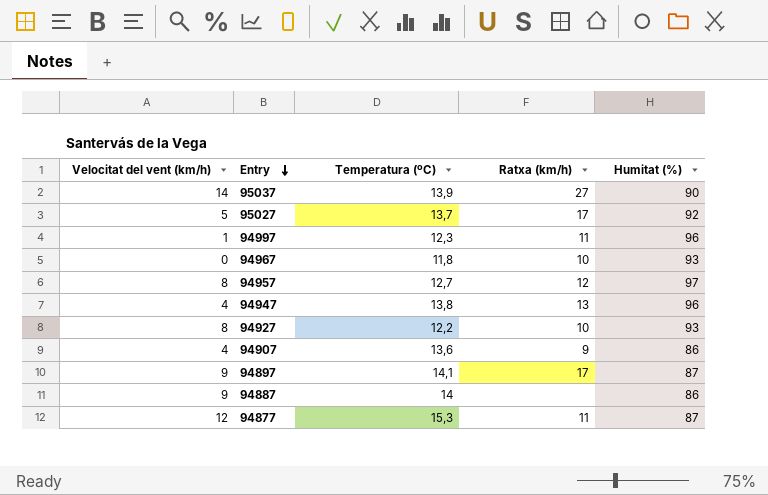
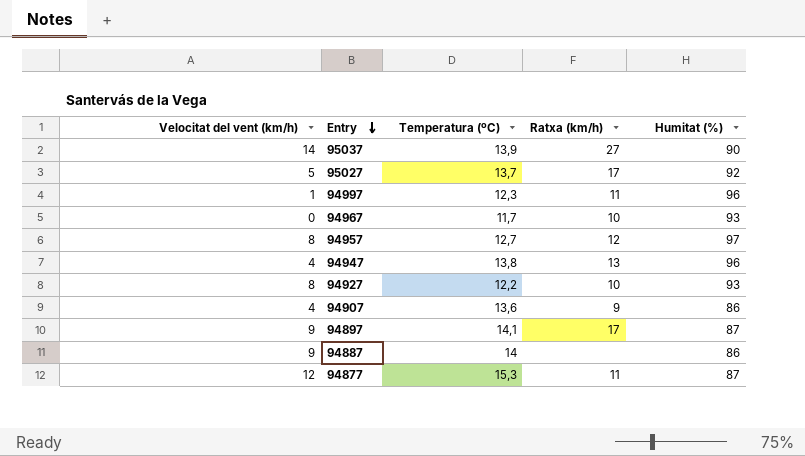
94967 | Temperatura (ºC): 11,8 -> 11,7

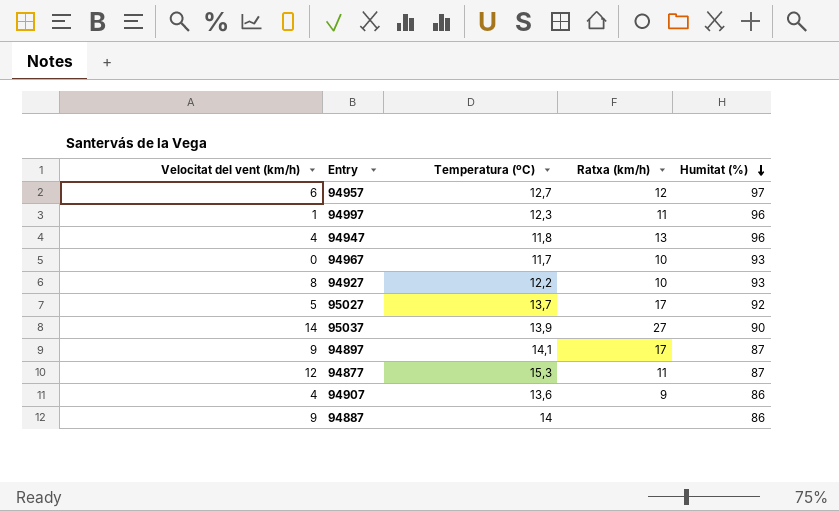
row order: Entry descending -> Humitat (%) descending
94957 | Velocitat del vent (km/h): 8 -> 6
94947 | Temperatura (ºC): 13,8 -> 11,8

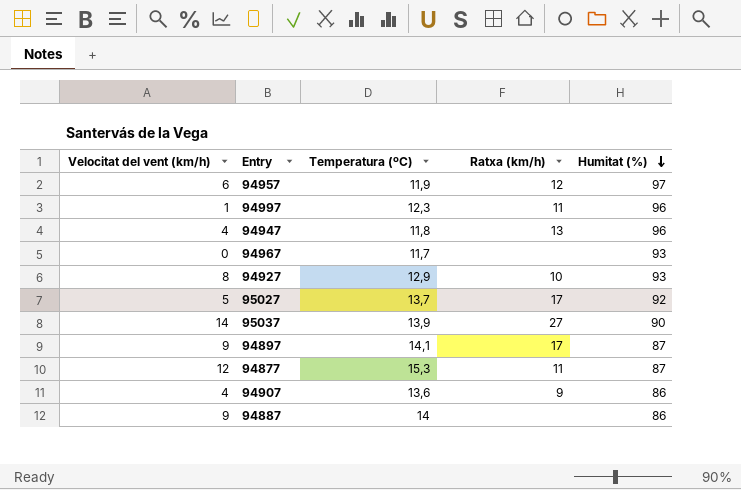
94957 | Temperatura (ºC): 12,7 -> 11,9
94967 | Ratxa (km/h): 10 -> none
94927 | Temperatura (ºC): 12,2 -> 12,9

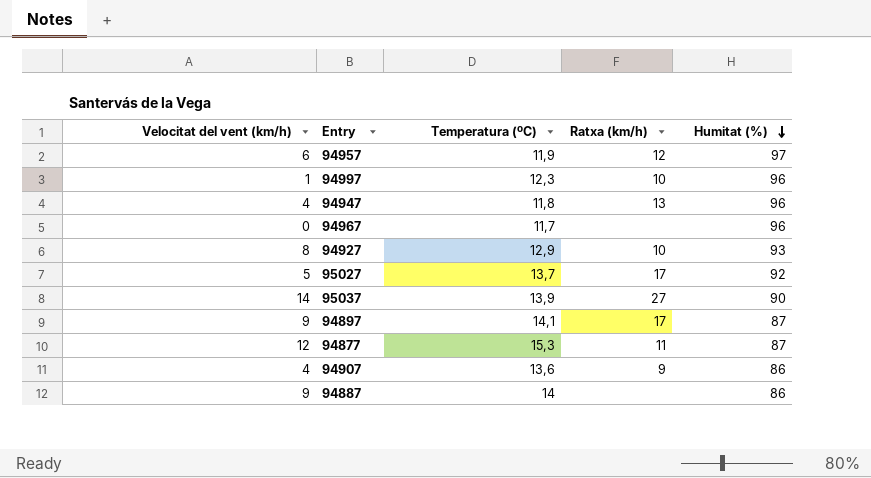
94997 | Ratxa (km/h): 11 -> 10
94967 | Humitat (%): 93 -> 96

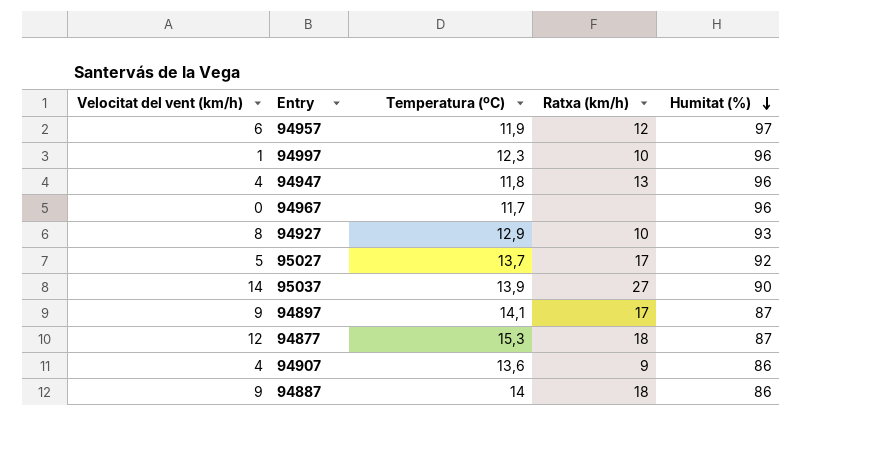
94877 | Ratxa (km/h): 11 -> 18
94887 | Ratxa (km/h): none -> 18

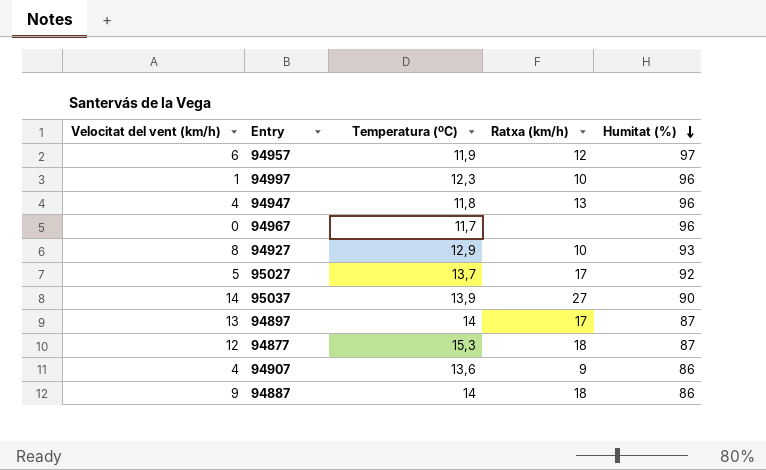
94897 | Velocitat del vent (km/h): 9 -> 13
94897 | Temperatura (ºC): 14,1 -> 14

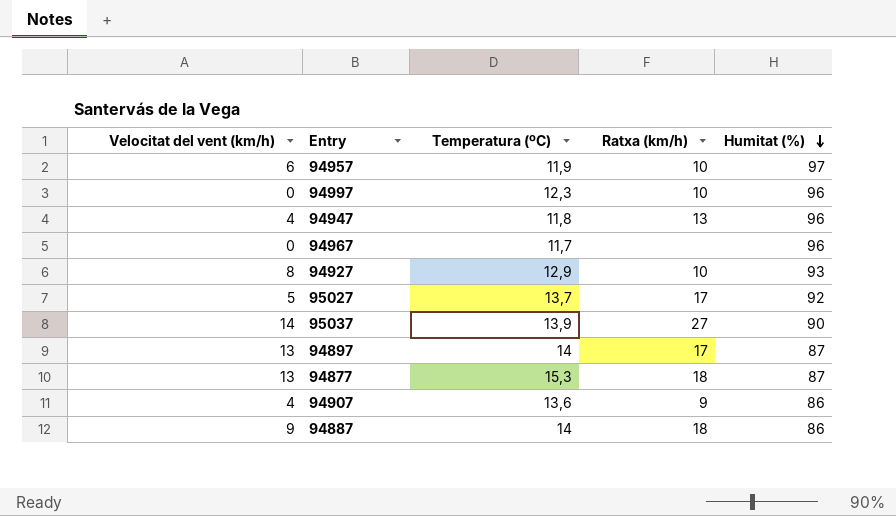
94957 | Ratxa (km/h): 12 -> 10
94997 | Velocitat del vent (km/h): 1 -> 0
94877 | Velocitat del vent (km/h): 12 -> 13

